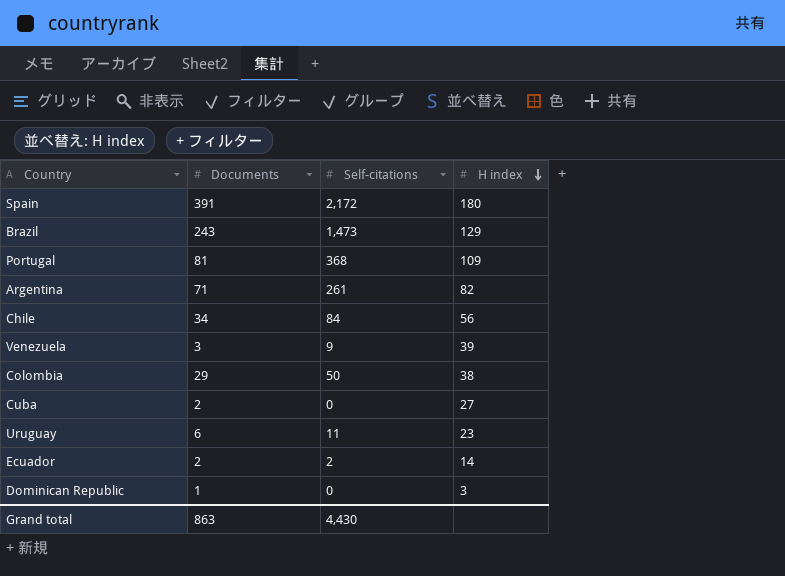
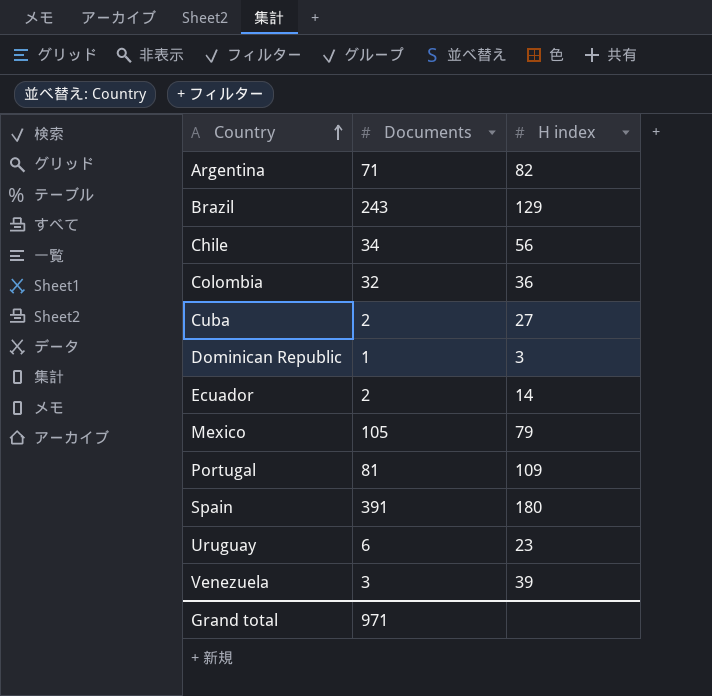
row order: H index descending -> Country ascending
column Self-citations | position: 3 -> none
Colombia | Documents: 29 -> 32
Colombia | H index: 38 -> 36
row Mexico: none -> 105 | 79
Grand total | Documents: 863 -> 971

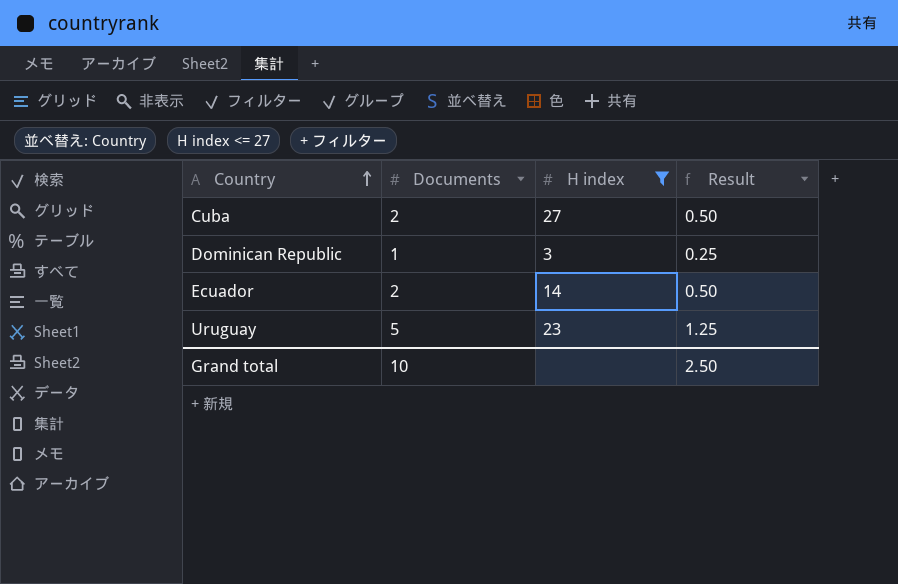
filter: none -> H index <= 27
column Result | formula: none -> [Documents] * 0.25
Uruguay | Documents: 6 -> 5
Grand total | Documents: 971 -> 10

